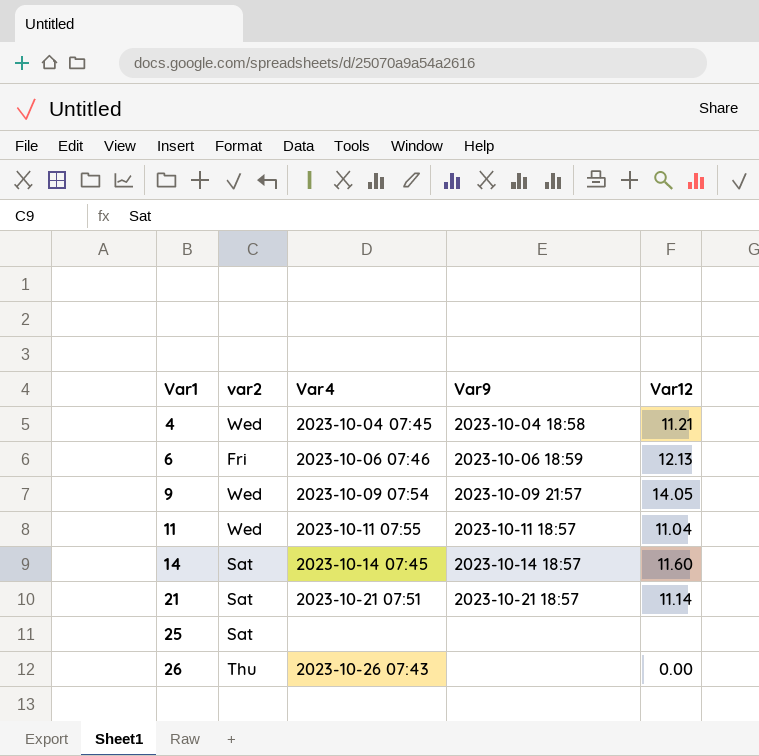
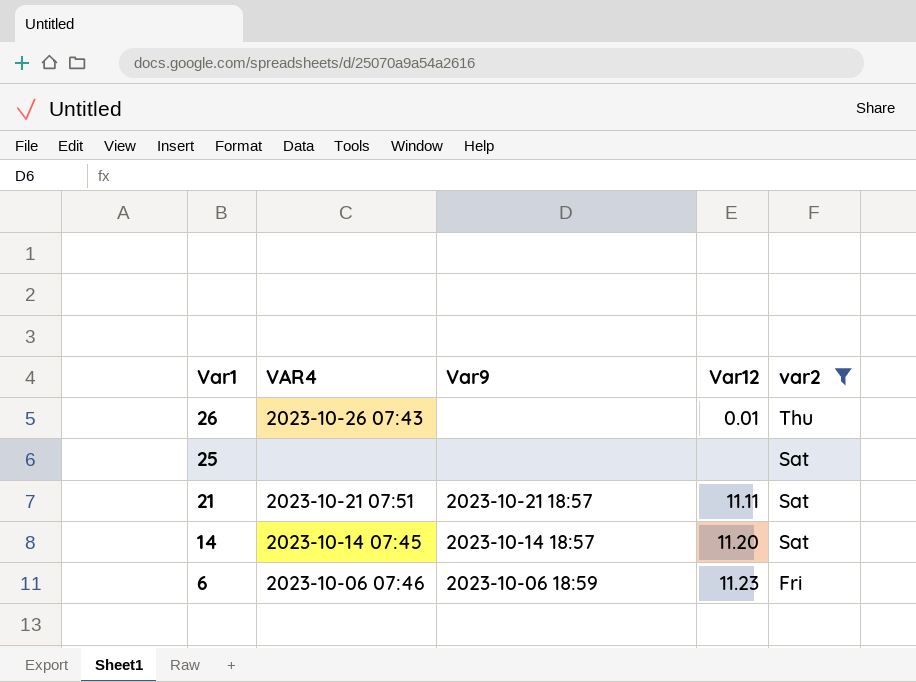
filter: none -> var2 != Wed
row order: Var1 ascending -> Var1 descending
column name: Var4 -> VAR4
column var2 | position: 2 -> 5
26 | Var12: 0.00 -> 0.01
21 | Var12: 11.14 -> 11.11
14 | Var12: 11.60 -> 11.20
6 | Var12: 12.13 -> 11.23

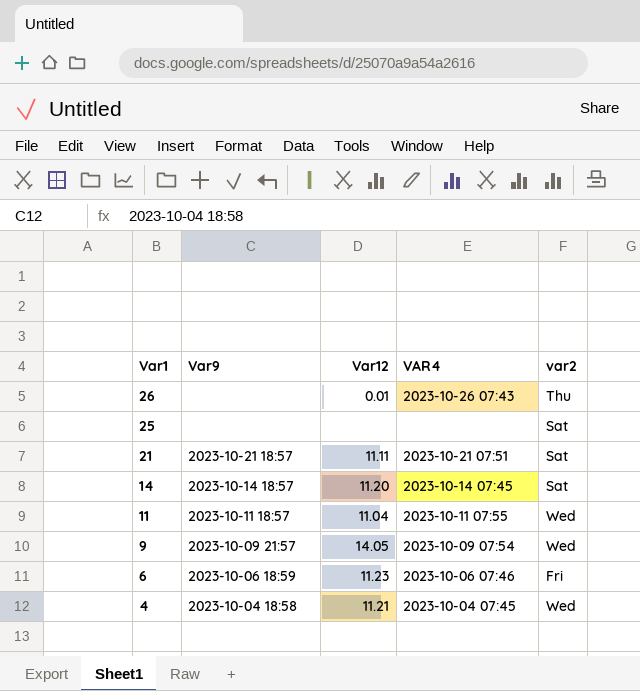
filter: var2 != Wed -> none
column VAR4 | position: 2 -> 4

